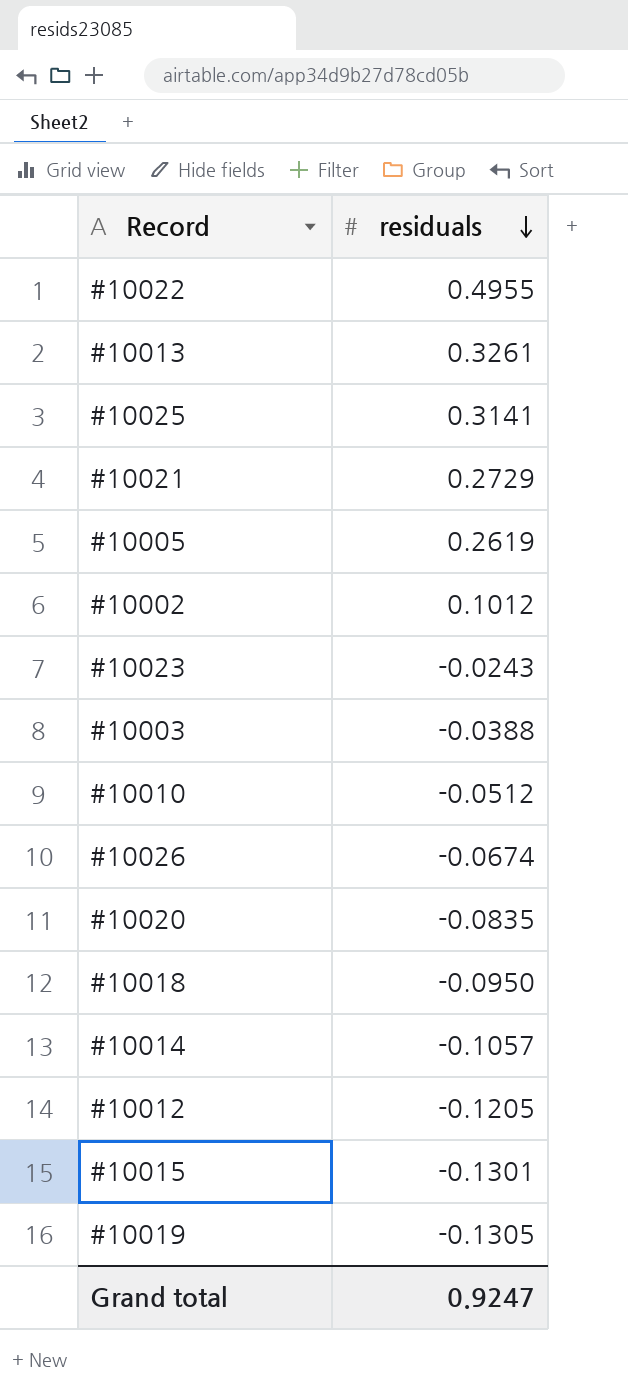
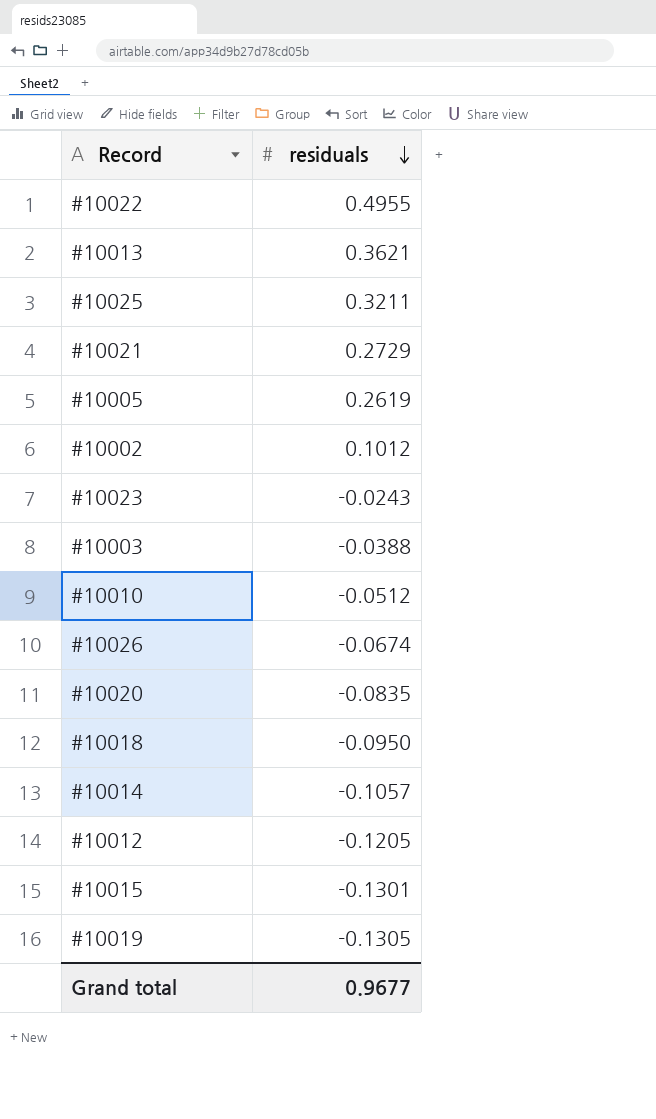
#10013 | residuals: 0.3261 -> 0.3621
#10025 | residuals: 0.3141 -> 0.3211
Grand total | residuals: 0.9247 -> 0.9677

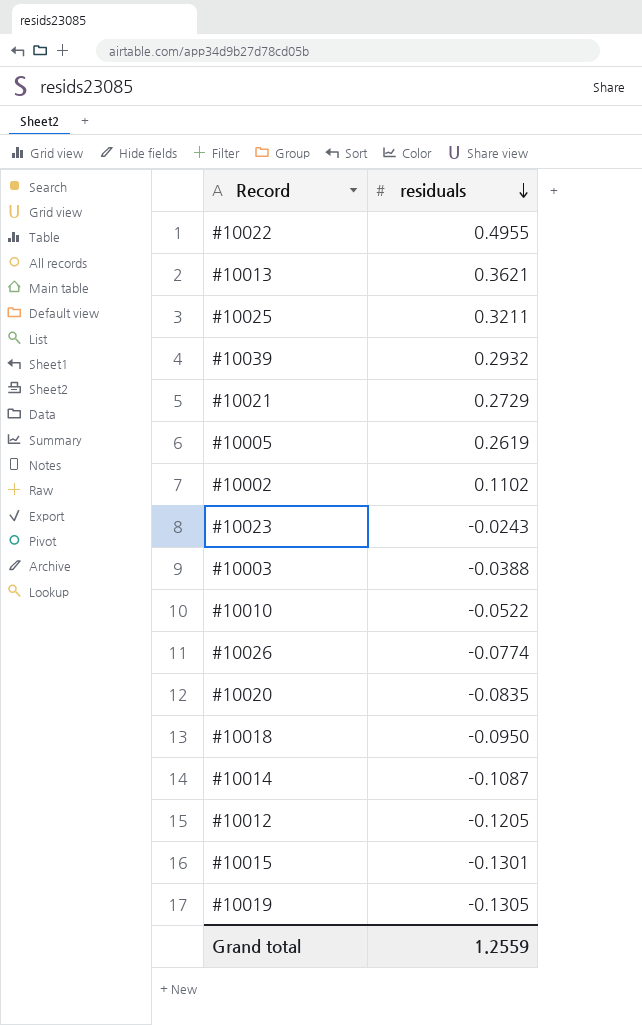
row #10039: none -> 0.2932
#10002 | residuals: 0.1012 -> 0.1102
#10010 | residuals: -0.0512 -> -0.0522
#10026 | residuals: -0.0674 -> -0.0774
#10014 | residuals: -0.1057 -> -0.1087
Grand total | residuals: 0.9677 -> 1.2559

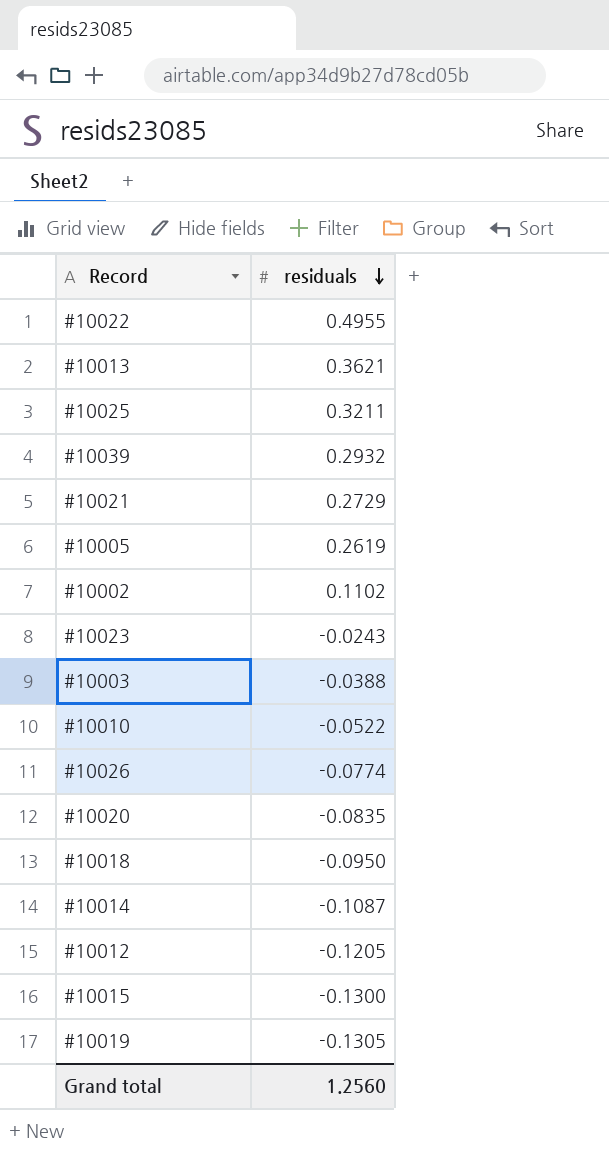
#10015 | residuals: -0.1301 -> -0.1300
Grand total | residuals: 1.2559 -> 1.2560

